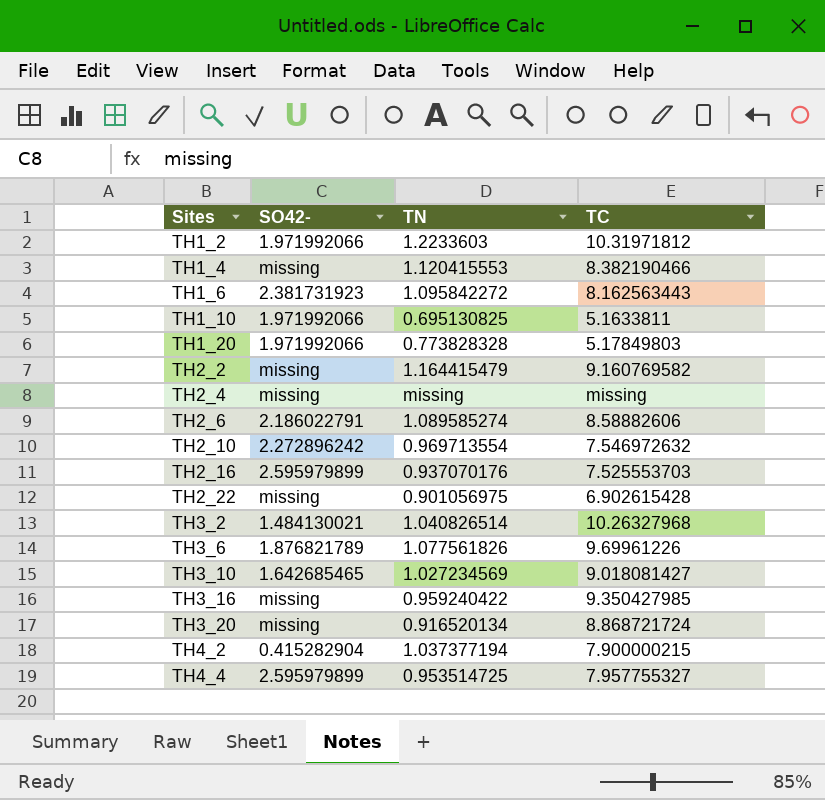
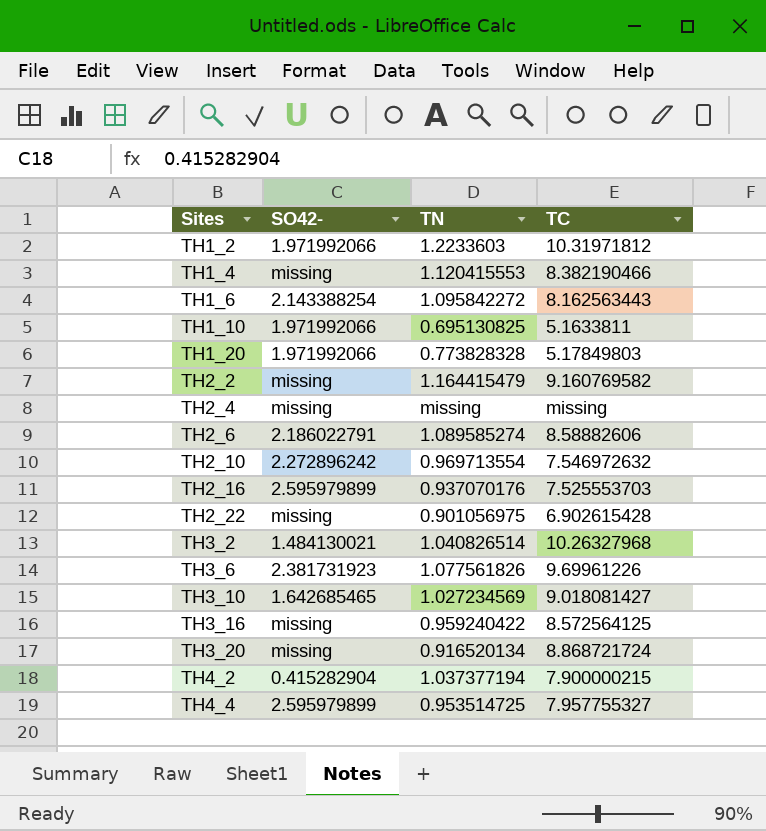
TH1_6 | SO42-: 2.381731923 -> 2.143388254
TH3_6 | SO42-: 1.876821789 -> 2.381731923
TH3_16 | TC: 9.350427985 -> 8.572564125

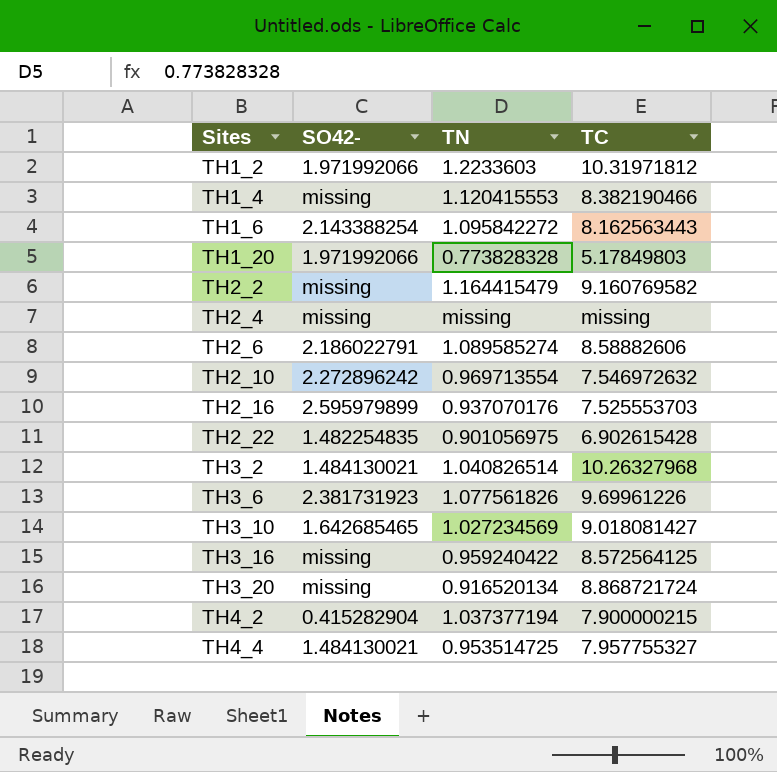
row TH1_10: 1.971992066 | 0.695130825 | 5.1633811 -> none
TH2_22 | SO42-: missing -> 1.482254835
TH4_4 | SO42-: 2.595979899 -> 1.484130021

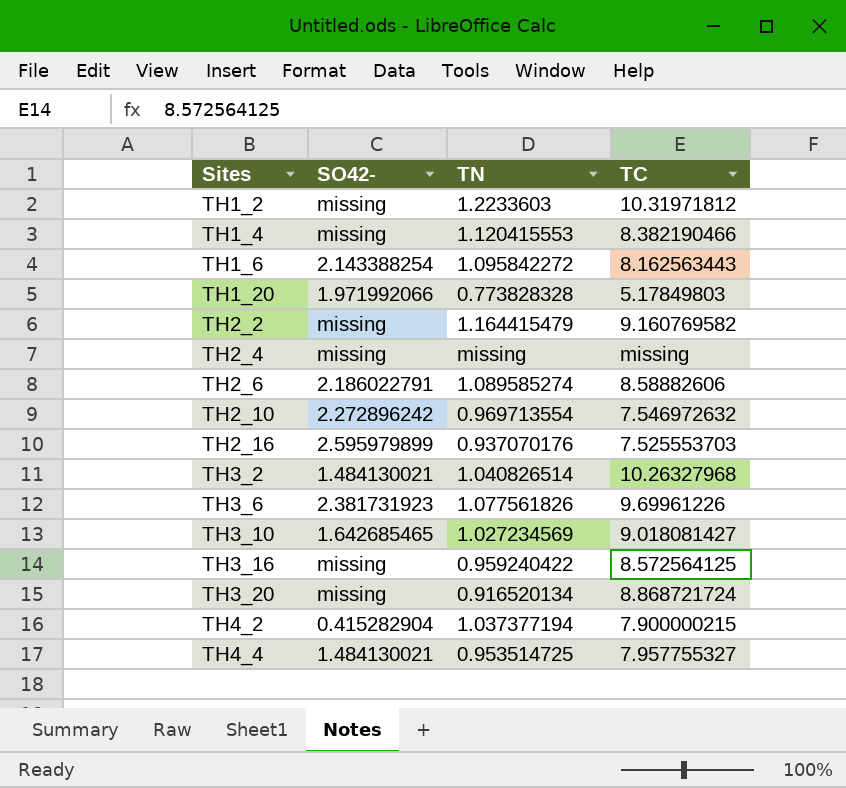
row TH2_22: 1.482254835 | 0.901056975 | 6.902615428 -> none
TH1_2 | SO42-: 1.971992066 -> missing

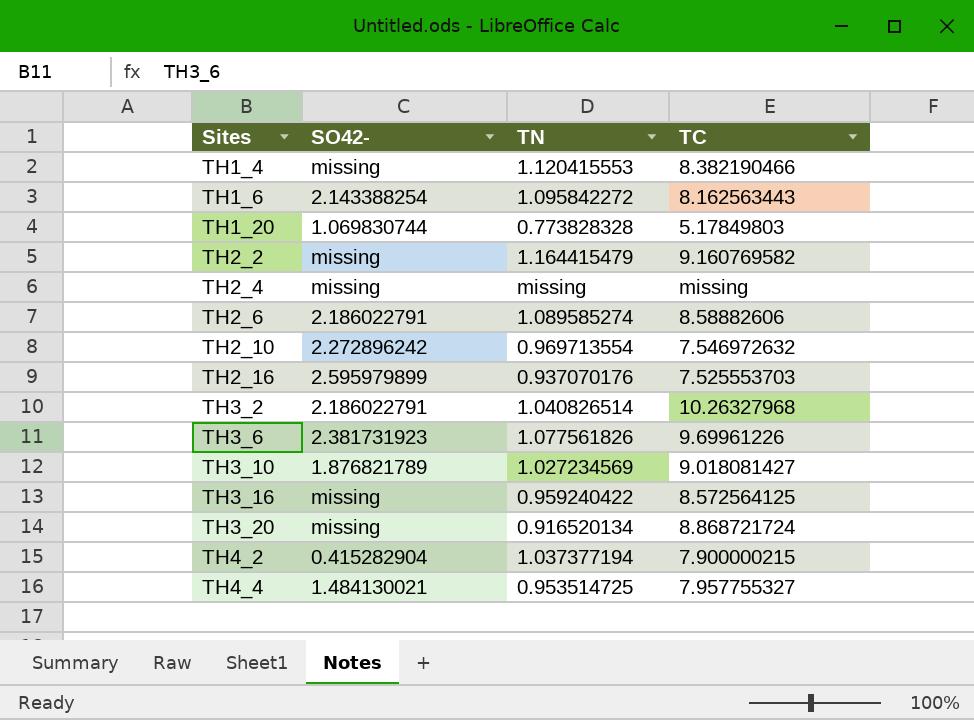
row TH1_2: missing | 1.2233603 | 10.31971812 -> none
TH1_20 | SO42-: 1.971992066 -> 1.069830744
TH3_2 | SO42-: 1.484130021 -> 2.186022791
TH3_10 | SO42-: 1.642685465 -> 1.876821789

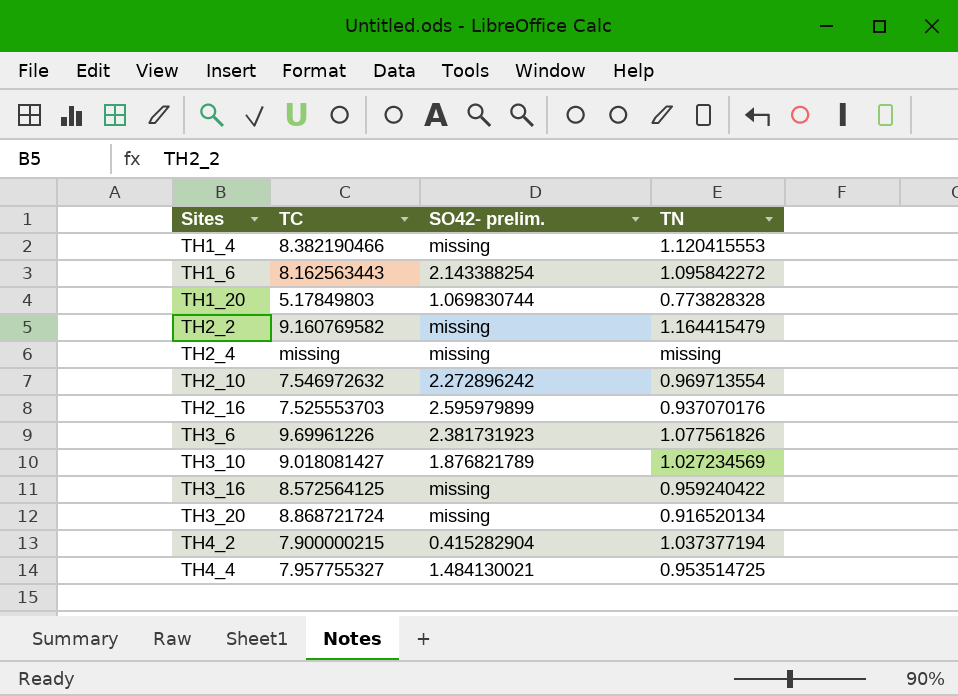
column TC | position: 4 -> 2
column name: SO42- -> SO42- prelim.
row TH2_6: 2.186022791 | 1.089585274 | 8.58882606 -> none
row TH3_2: 2.186022791 | 1.040826514 | 10.26327968 -> none

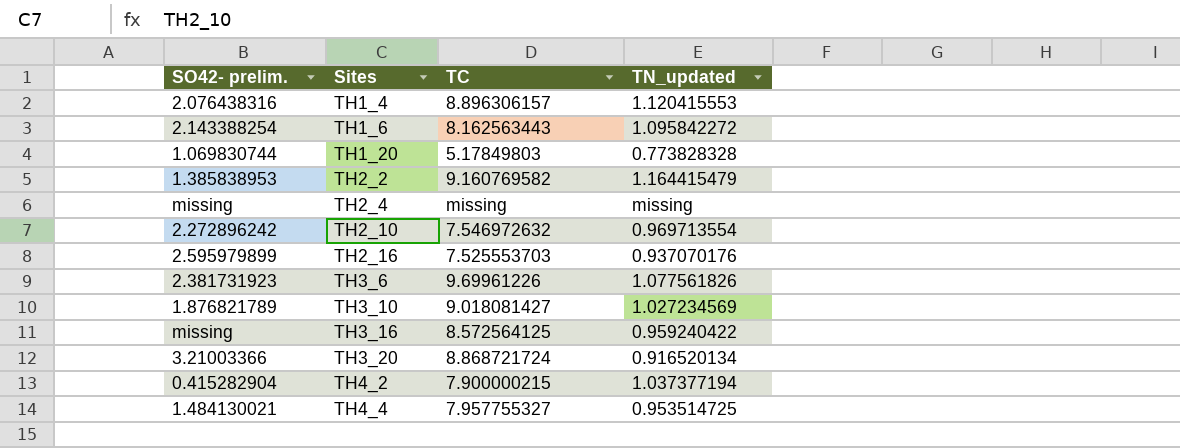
column SO42- prelim. | position: 3 -> 1
column name: TN -> TN_updated
TH1_4 | SO42- prelim.: missing -> 2.076438316
TH1_4 | TC: 8.382190466 -> 8.896306157
TH2_2 | SO42- prelim.: missing -> 1.385838953
TH3_20 | SO42- prelim.: missing -> 3.21003366

